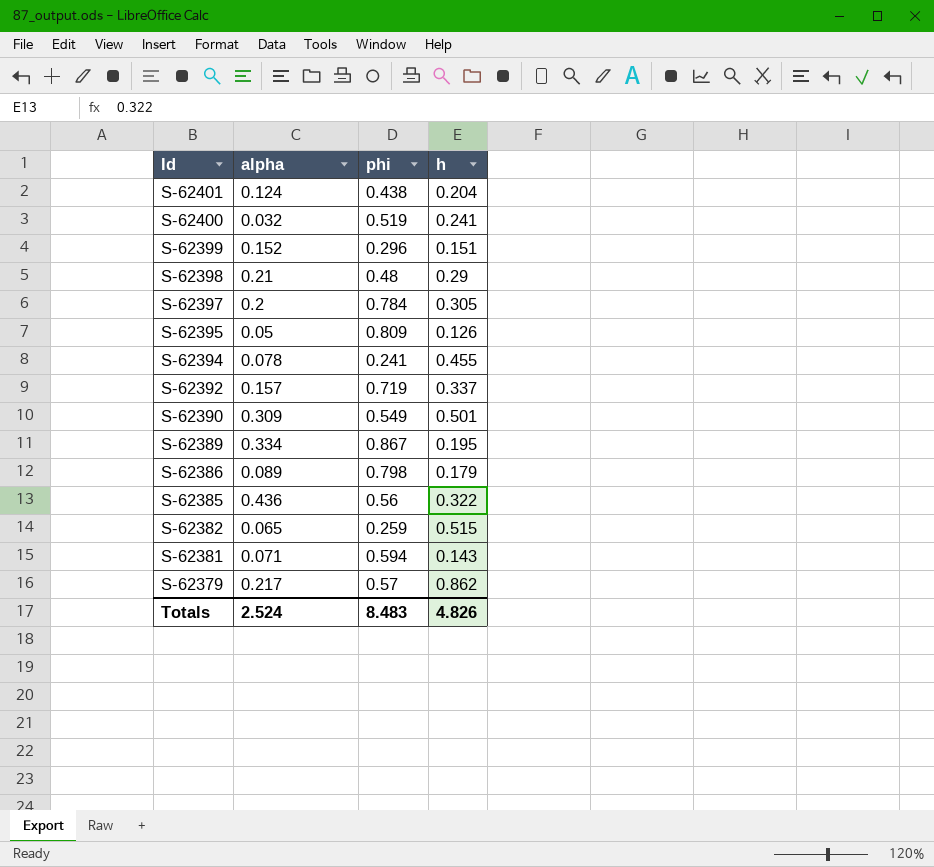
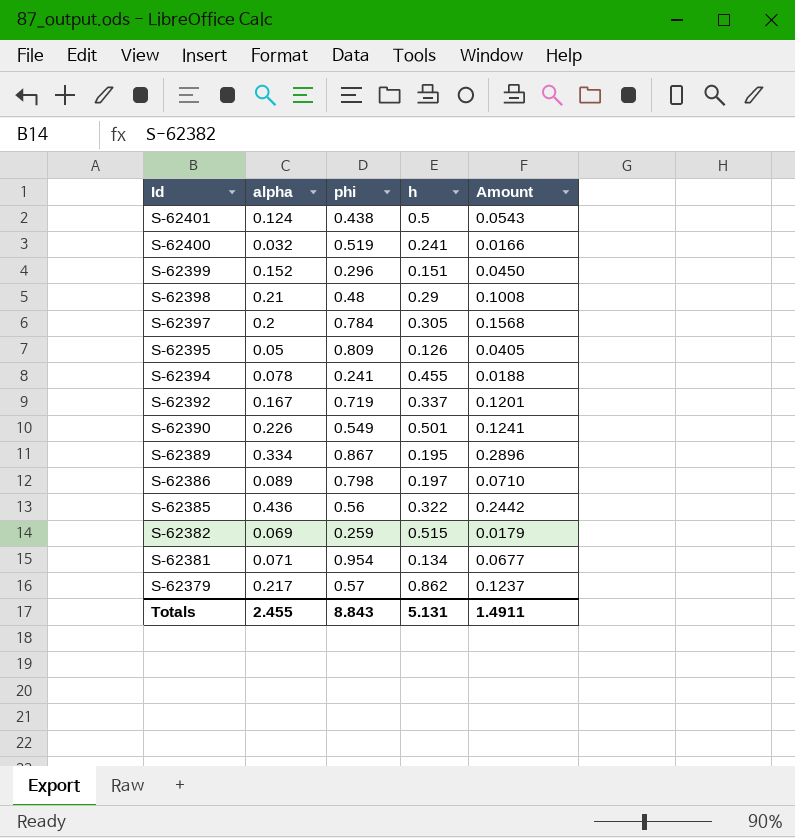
column Amount | formula: none -> [alpha] * [phi]
S-62401 | h: 0.204 -> 0.5
S-62392 | alpha: 0.157 -> 0.167
S-62390 | alpha: 0.309 -> 0.226
S-62386 | h: 0.179 -> 0.197
S-62382 | alpha: 0.065 -> 0.069
S-62381 | phi: 0.594 -> 0.954
S-62381 | h: 0.143 -> 0.134
Totals | alpha: 2.524 -> 2.455
Totals | phi: 8.483 -> 8.843
Totals | h: 4.826 -> 5.131

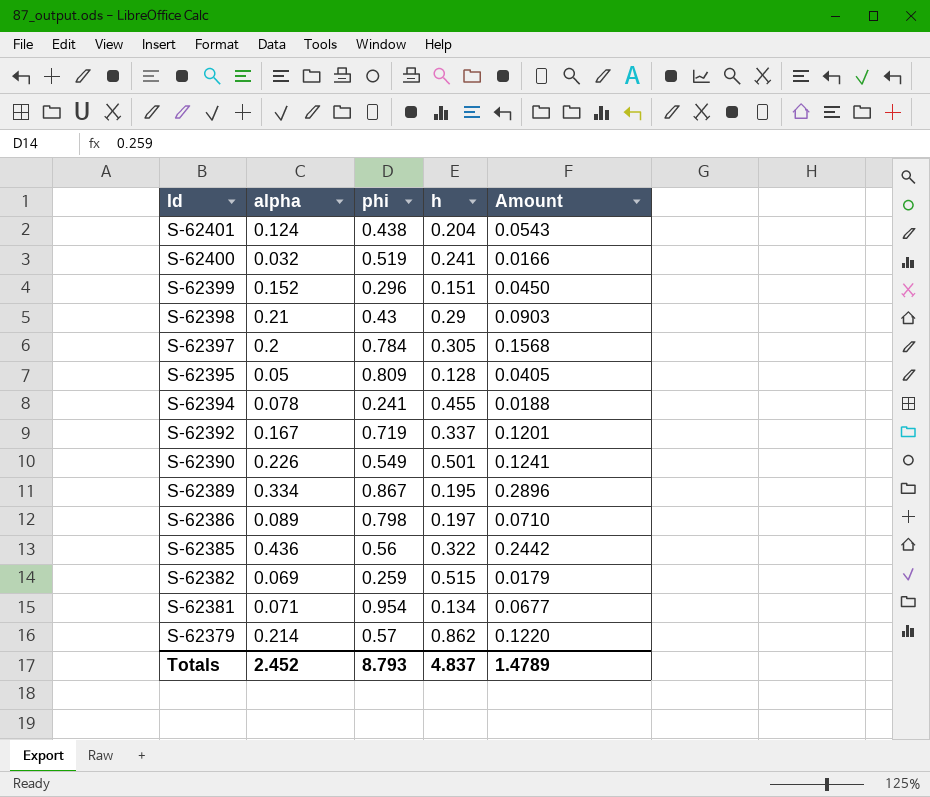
S-62401 | h: 0.5 -> 0.204
S-62398 | phi: 0.48 -> 0.43
S-62398 | Amount: 0.1008 -> 0.0903
S-62395 | h: 0.126 -> 0.128
S-62379 | alpha: 0.217 -> 0.214
S-62379 | Amount: 0.1237 -> 0.1220
Totals | alpha: 2.455 -> 2.452
Totals | phi: 8.843 -> 8.793
Totals | h: 5.131 -> 4.837
Totals | Amount: 1.4911 -> 1.4789

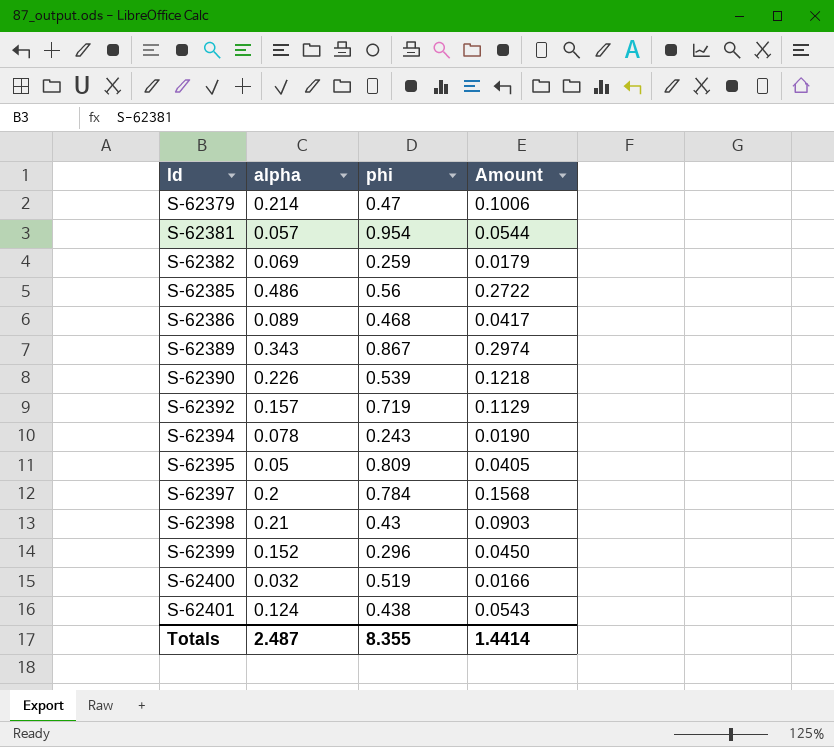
row order: Id descending -> Id ascending
column h | position: 4 -> none
S-62379 | phi: 0.57 -> 0.47
S-62379 | Amount: 0.1220 -> 0.1006
S-62381 | alpha: 0.071 -> 0.057
S-62381 | Amount: 0.0677 -> 0.0544
S-62385 | alpha: 0.436 -> 0.486
S-62385 | Amount: 0.2442 -> 0.2722
S-62386 | phi: 0.798 -> 0.468
S-62386 | Amount: 0.0710 -> 0.0417
S-62389 | alpha: 0.334 -> 0.343
S-62389 | Amount: 0.2896 -> 0.2974
S-62390 | phi: 0.549 -> 0.539
S-62390 | Amount: 0.1241 -> 0.1218
S-62392 | alpha: 0.167 -> 0.157
S-62392 | Amount: 0.1201 -> 0.1129
S-62394 | phi: 0.241 -> 0.243
S-62394 | Amount: 0.0188 -> 0.0190
Totals | alpha: 2.452 -> 2.487
Totals | phi: 8.793 -> 8.355
Totals | Amount: 1.4789 -> 1.4414

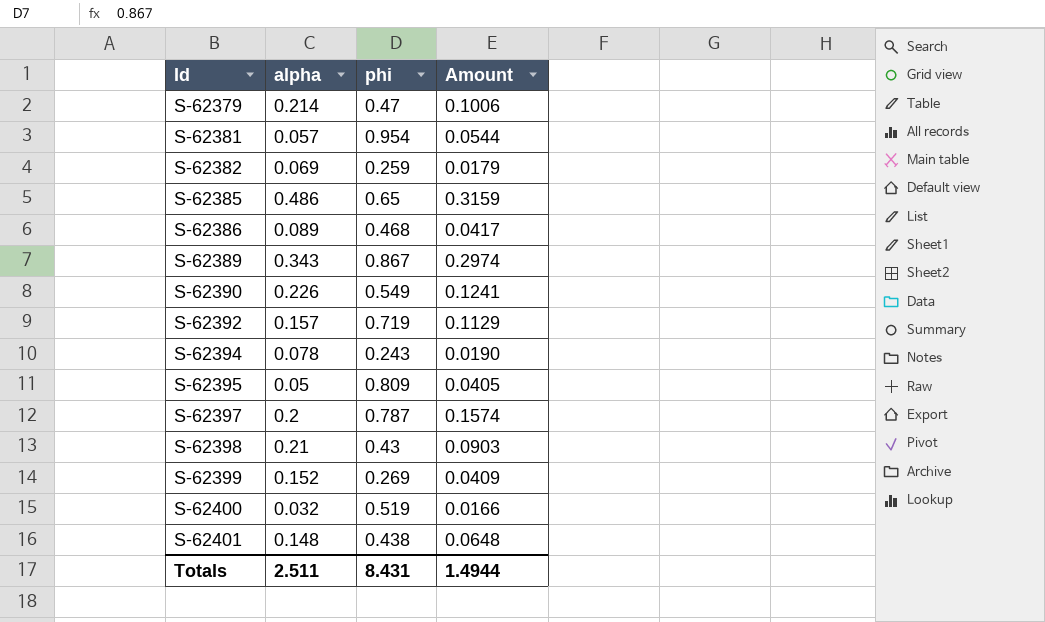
S-62385 | phi: 0.56 -> 0.65
S-62385 | Amount: 0.2722 -> 0.3159
S-62390 | phi: 0.539 -> 0.549
S-62390 | Amount: 0.1218 -> 0.1241
S-62397 | phi: 0.784 -> 0.787
S-62397 | Amount: 0.1568 -> 0.1574
S-62399 | phi: 0.296 -> 0.269
S-62399 | Amount: 0.0450 -> 0.0409
S-62401 | alpha: 0.124 -> 0.148
S-62401 | Amount: 0.0543 -> 0.0648
Totals | alpha: 2.487 -> 2.511
Totals | phi: 8.355 -> 8.431
Totals | Amount: 1.4414 -> 1.4944

